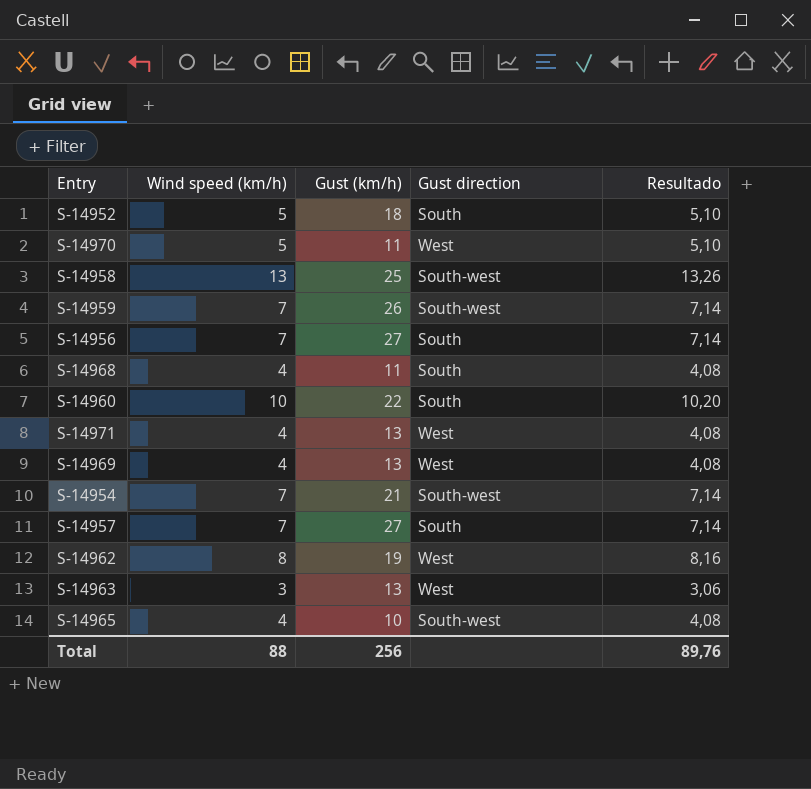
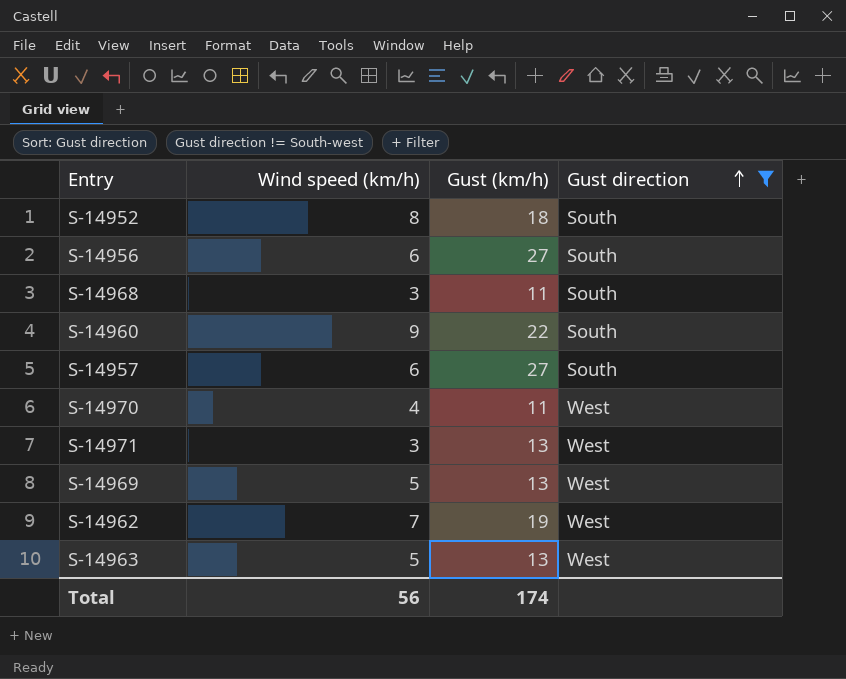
filter: none -> Gust direction != South-west
row order: none -> Gust direction ascending
column Resultado | formula: [Wind speed (km/h)] * 1,02 -> none
S-14952 | Wind speed (km/h): 5 -> 8
S-14956 | Wind speed (km/h): 7 -> 6
S-14968 | Wind speed (km/h): 4 -> 3
S-14960 | Wind speed (km/h): 10 -> 9
S-14957 | Wind speed (km/h): 7 -> 6
S-14970 | Wind speed (km/h): 5 -> 4
S-14971 | Wind speed (km/h): 4 -> 3
S-14969 | Wind speed (km/h): 4 -> 5
S-14962 | Wind speed (km/h): 8 -> 7
S-14963 | Wind speed (km/h): 3 -> 5
Total | Wind speed (km/h): 88 -> 56
Total | Gust (km/h): 256 -> 174

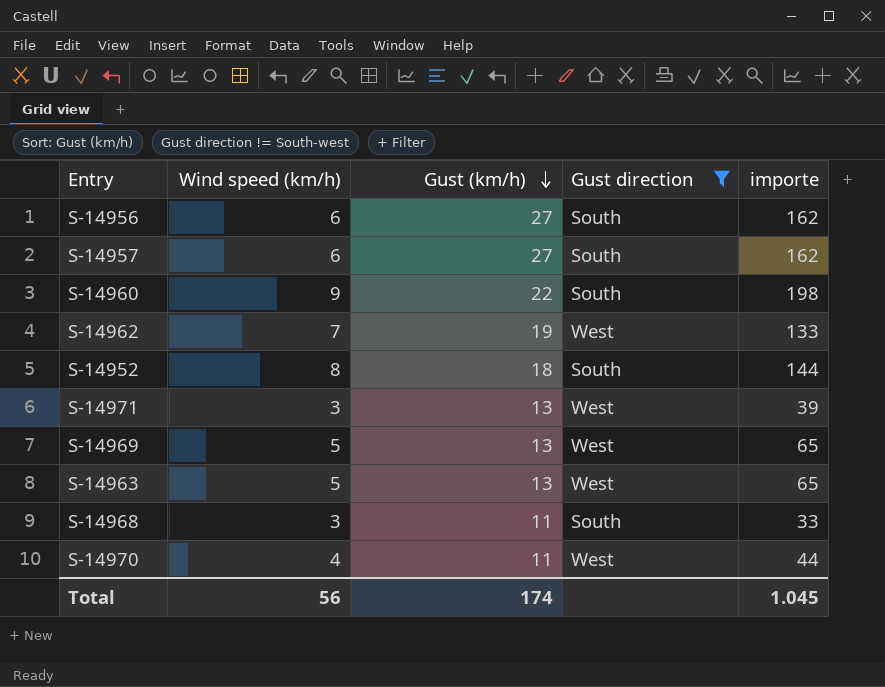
row order: Gust direction ascending -> Gust (km/h) descending
column importe | formula: none -> [Wind speed (km/h)] * [Gust (km/h)]

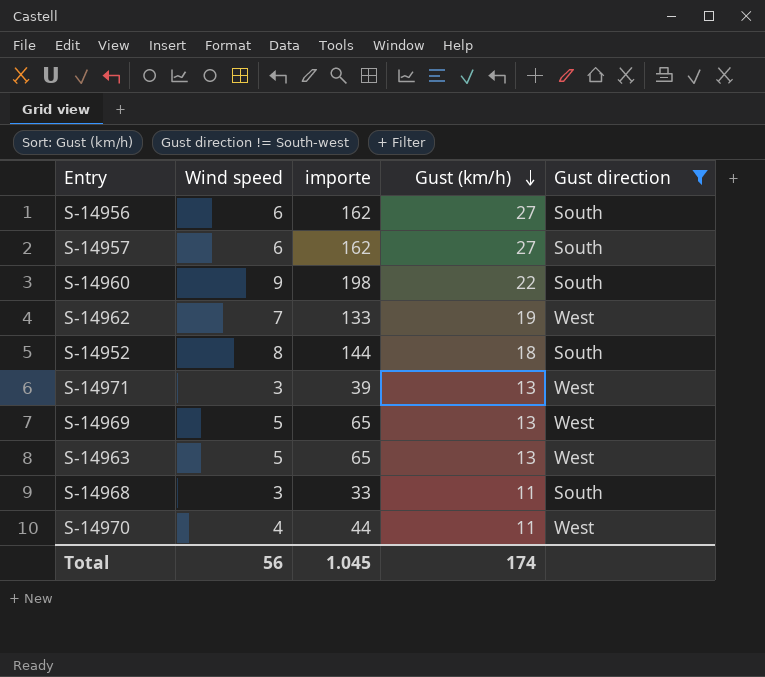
column name: Wind speed (km/h) -> Wind speed
column importe | position: 5 -> 3

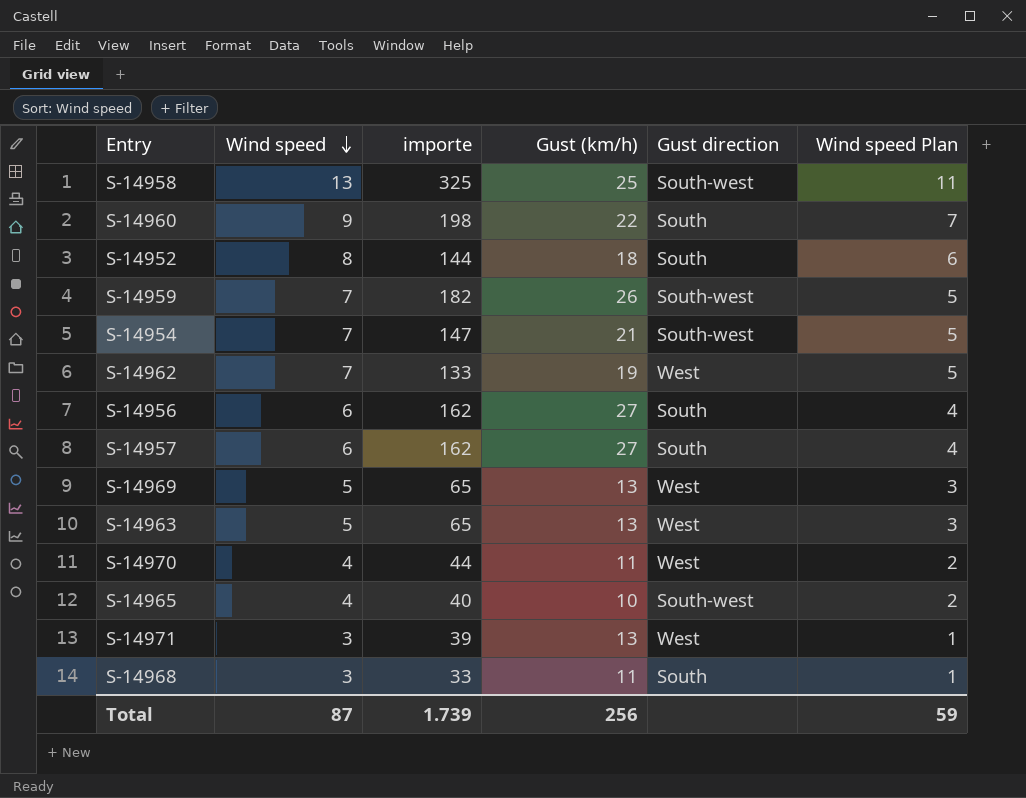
filter: Gust direction != South-west -> none
row order: Gust (km/h) descending -> Wind speed descending
column Wind speed Plan | formula: none -> [Wind speed] - 2
Total | Wind speed: 56 -> 87
Total | importe: 1.045 -> 1.739
Total | Gust (km/h): 174 -> 256

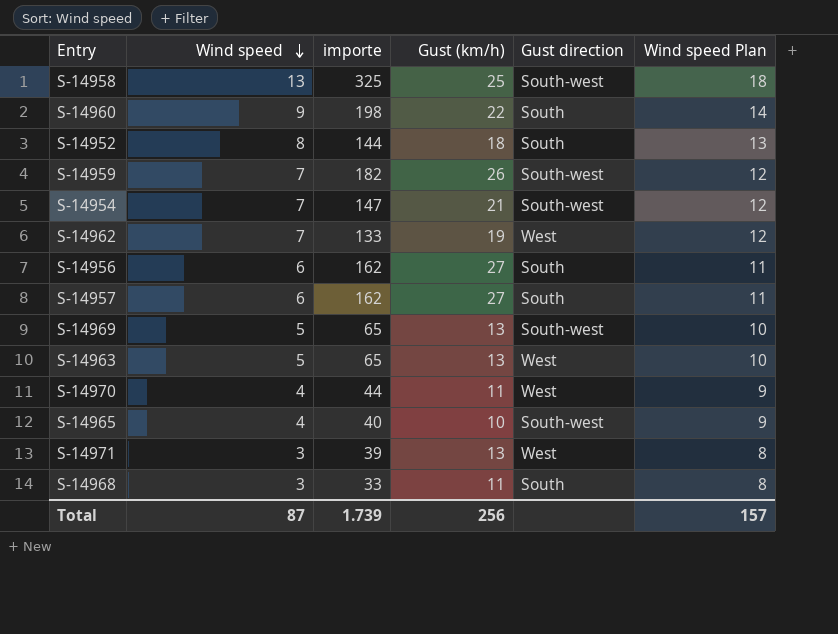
column Wind speed Plan | formula: [Wind speed] - 2 -> [Wind speed] + 5
S-14969 | Gust direction: West -> South-west
Total | Wind speed Plan: 59 -> 157

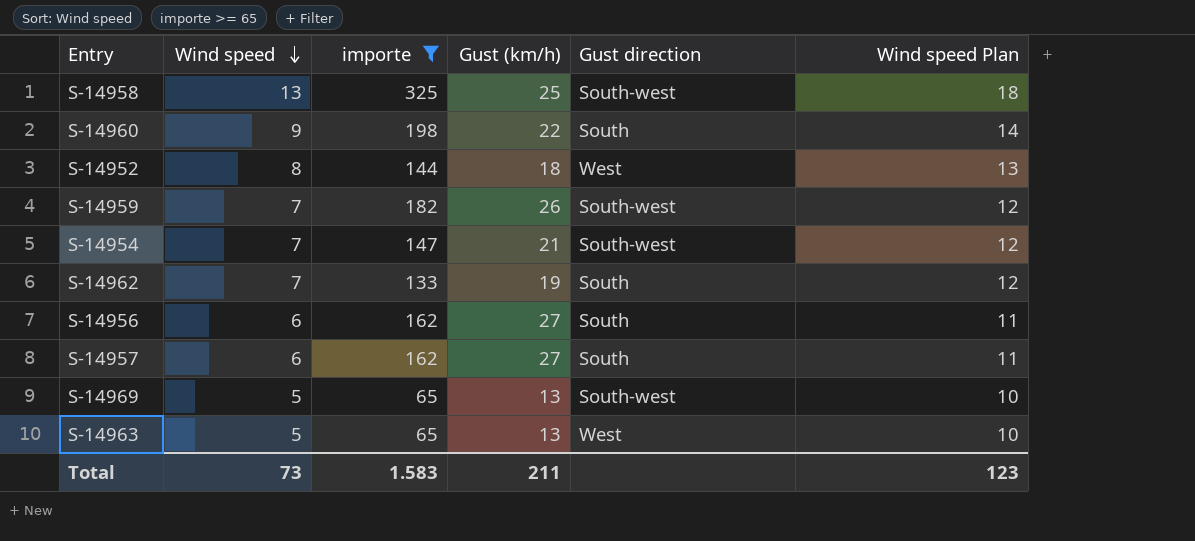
filter: none -> importe >= 65
S-14952 | Gust direction: South -> West
S-14962 | Gust direction: West -> South
Total | Wind speed: 87 -> 73
Total | importe: 1.739 -> 1.583
Total | Gust (km/h): 256 -> 211
Total | Wind speed Plan: 157 -> 123

